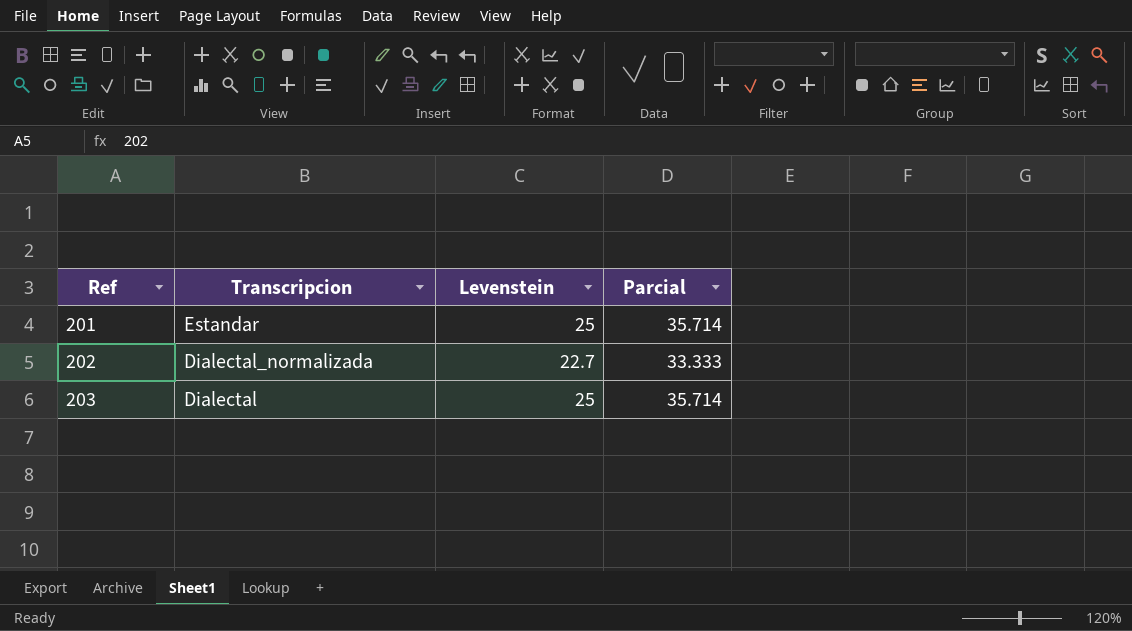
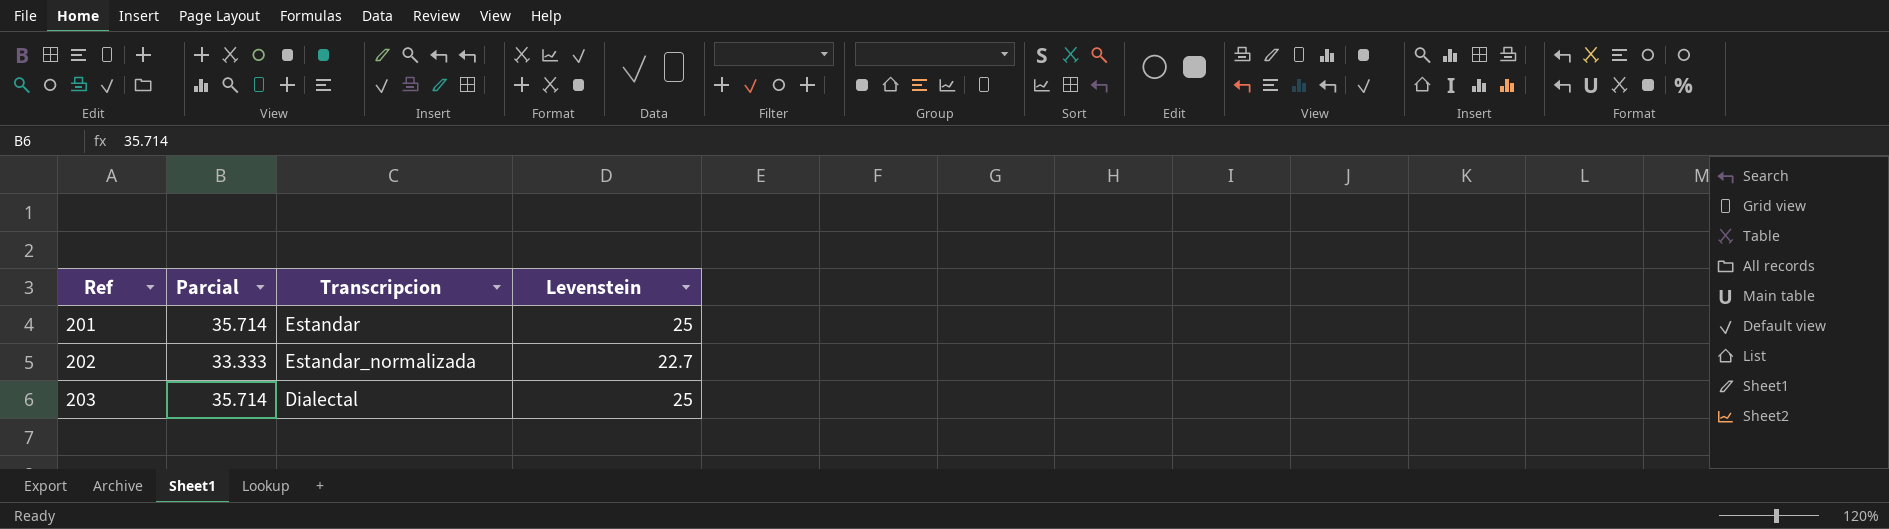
column Parcial | position: 4 -> 2
202 | Transcripcion: Dialectal_normalizada -> Estandar_normalizada

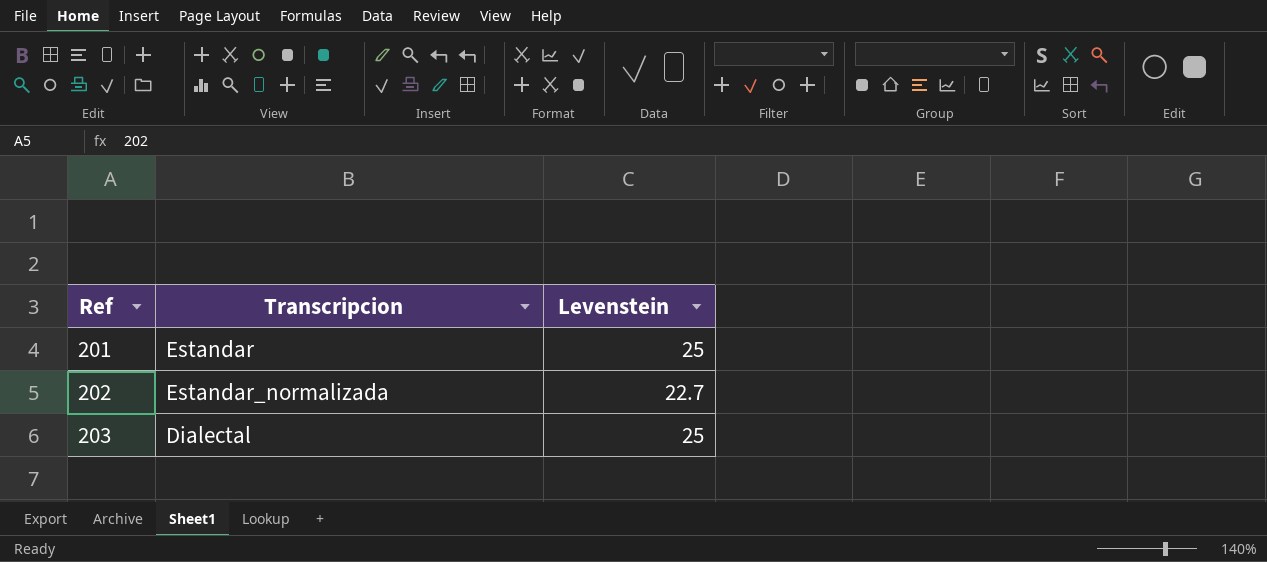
column Parcial | position: 2 -> none

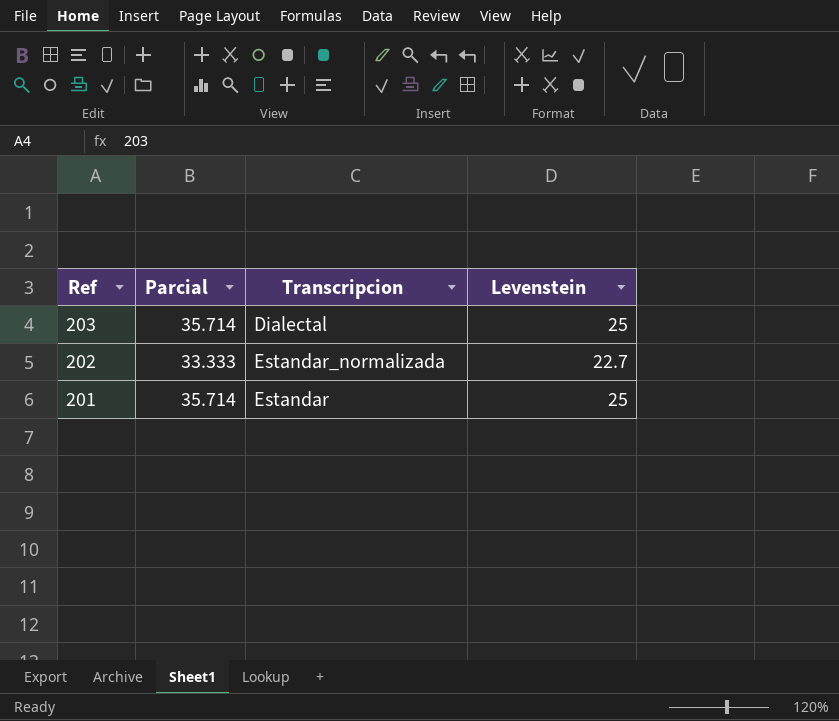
row order: Ref ascending -> Ref descending
column Parcial | position: none -> 2

